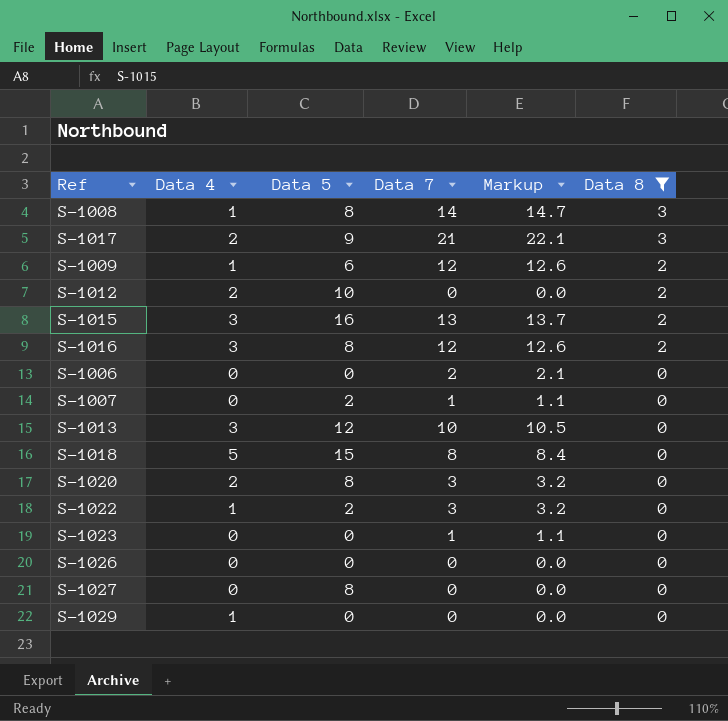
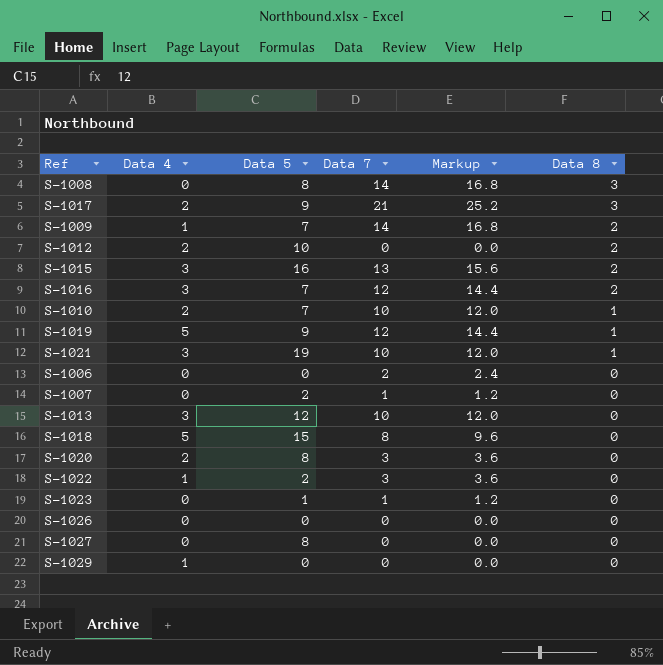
filter: Data 8 != 1 -> none
column Markup | formula: [Data 7] * 1.05 -> [Data 7] * 1.2
S-1008 | Data 4: 1 -> 0
S-1009 | Data 5: 6 -> 7
S-1009 | Data 7: 12 -> 14
S-1016 | Data 5: 8 -> 7
S-1023 | Data 5: 0 -> 1

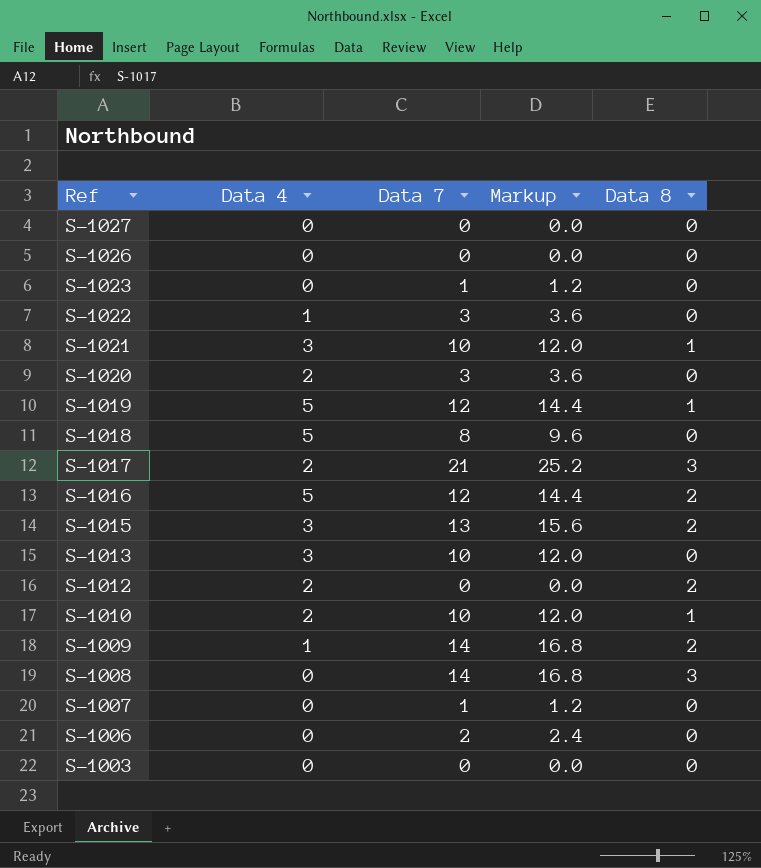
row order: Data 8 descending -> Ref descending
column Data 5 | position: 3 -> none
row S-1029: 1 | 0 | 0 | 0.0 | 0 -> none
S-1016 | Data 4: 3 -> 5
row S-1003: none -> 0 | 0 | 0.0 | 0

